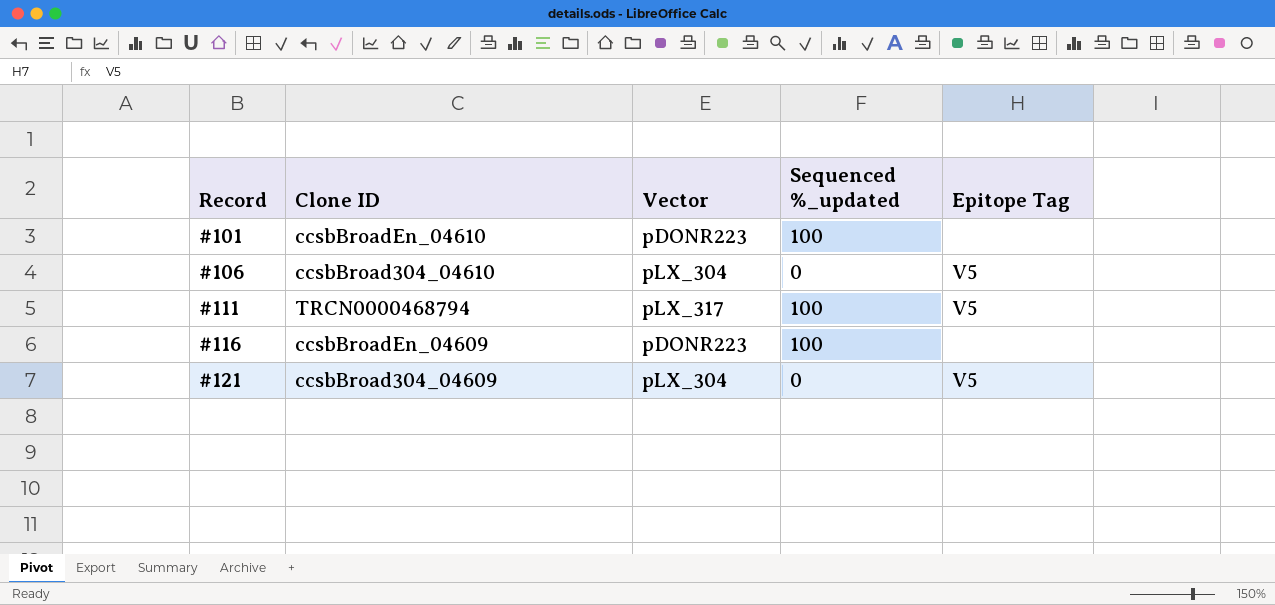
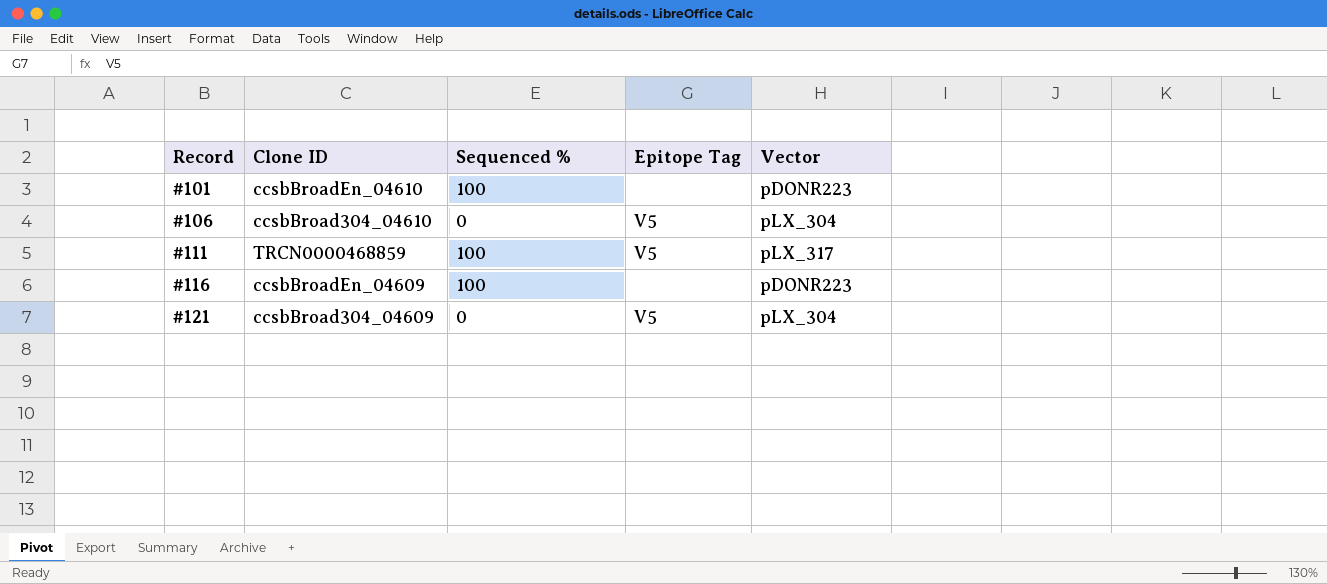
column name: Sequenced %_updated -> Sequenced %
column Vector | position: 3 -> 5
#111 | Clone ID: TRCN0000468794 -> TRCN0000468859

